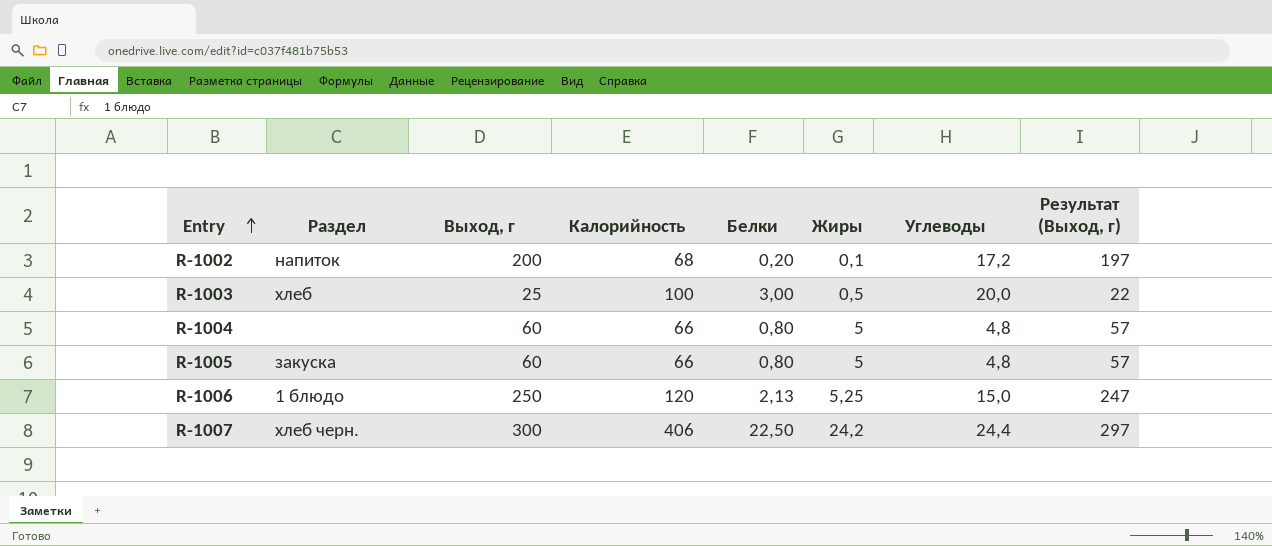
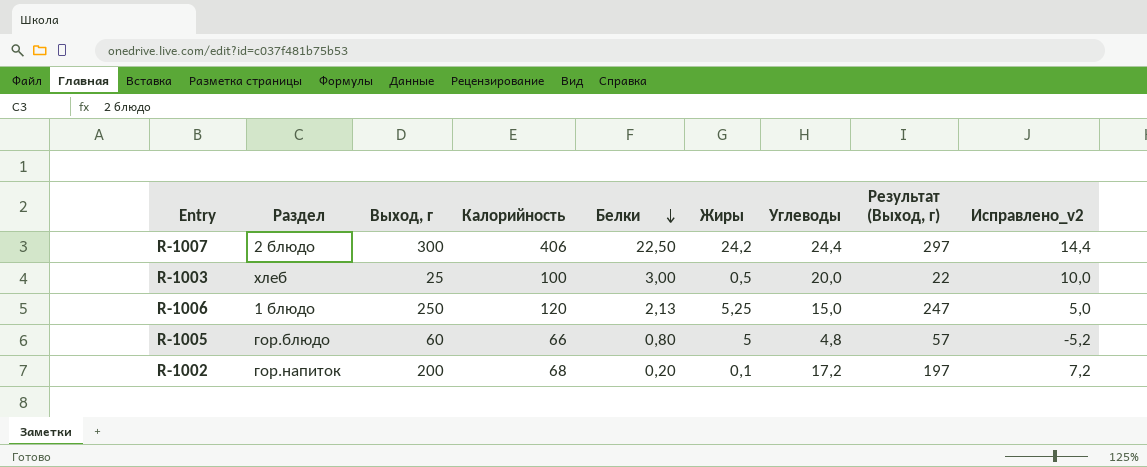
row order: Entry ascending -> Белки descending
column Исправлено_v2 | formula: none -> [Углеводы] - 10
row R-1004: none | 60 | 66 | 0,80 | 5 | 4,8 | 57 -> none
R-1007 | Раздел: хлеб черн. -> 2 блюдо
R-1005 | Раздел: закуска -> гор.блюдо
R-1002 | Раздел: напиток -> гор.напиток

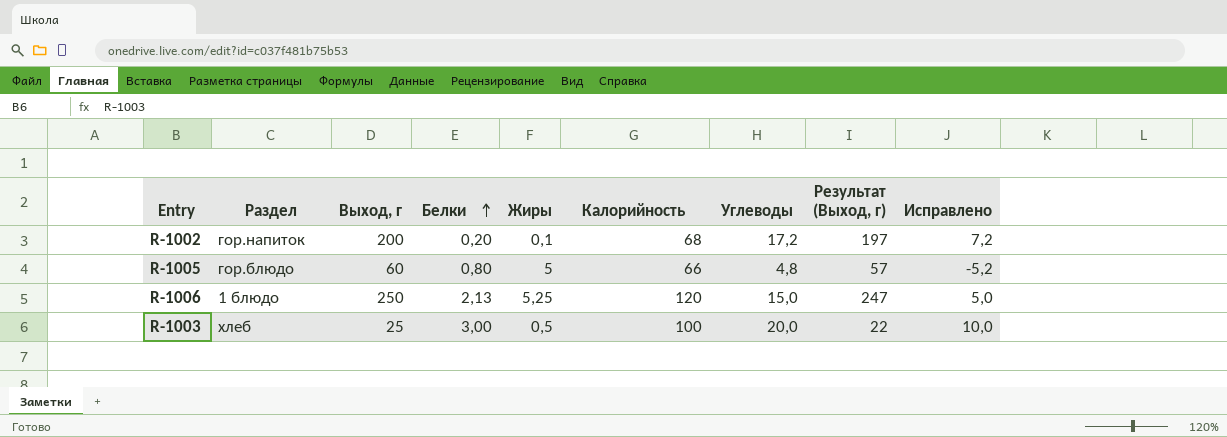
row order: Белки descending -> Белки ascending
column Калорийность | position: 4 -> 6
column name: Исправлено_v2 -> Исправлено
row R-1007: 2 блюдо | 300 | 406 | 22,50 | 24,2 | 24,4 | 297 | 14,4 -> none

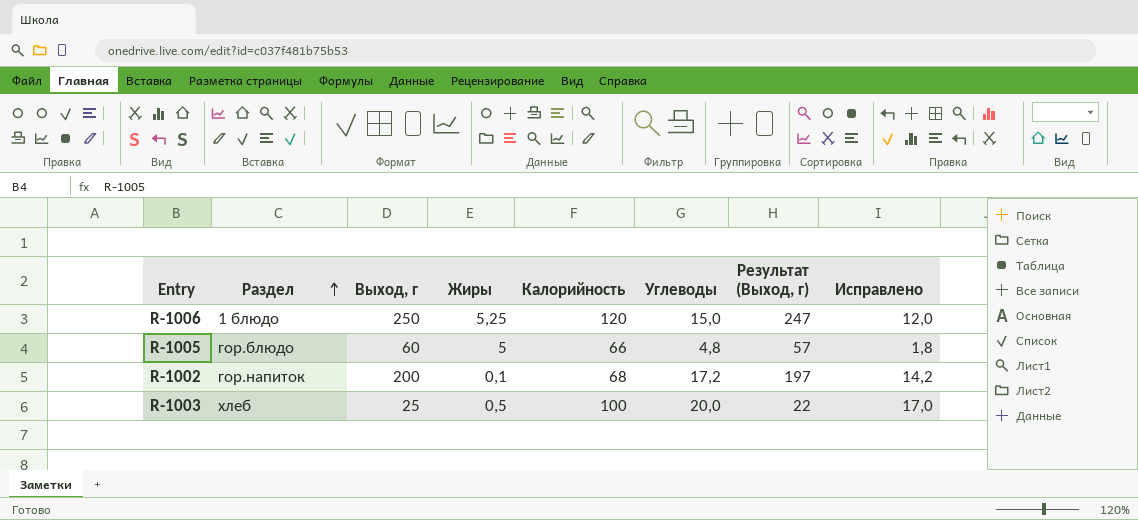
row order: Белки ascending -> Раздел ascending
column Белки | position: 4 -> none
column Исправлено | formula: [Углеводы] - 10 -> [Углеводы] - 3

